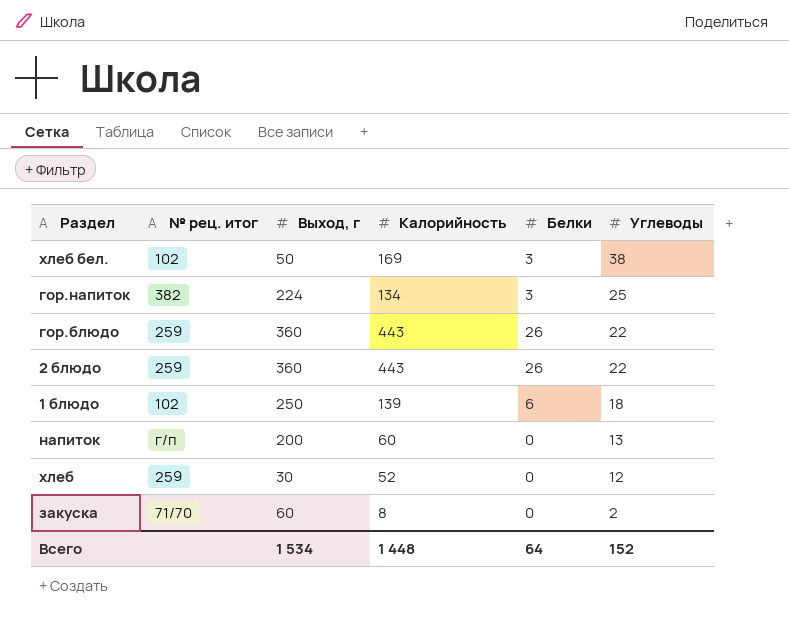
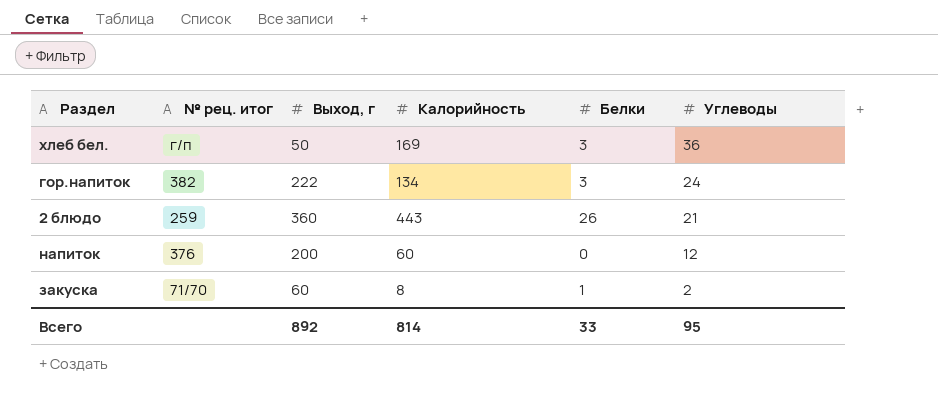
row гор.блюдо: 259 | 360 | 443 | 26 | 22 -> none
row 1 блюдо: 102 | 250 | 139 | 6 | 18 -> none
row хлеб: 259 | 30 | 52 | 0 | 12 -> none
хлеб бел. | № рец. итог: 102 -> г/п
хлеб бел. | Углеводы: 38 -> 36
гор.напиток | Выход, г: 224 -> 222
гор.напиток | Углеводы: 25 -> 24
2 блюдо | Углеводы: 22 -> 21
напиток | № рец. итог: г/п -> 376
напиток | Углеводы: 13 -> 12
закуска | Белки: 0 -> 1
Всего | Выход, г: 1 534 -> 892
Всего | Калорийность: 1 448 -> 814
Всего | Белки: 64 -> 33
Всего | Углеводы: 152 -> 95

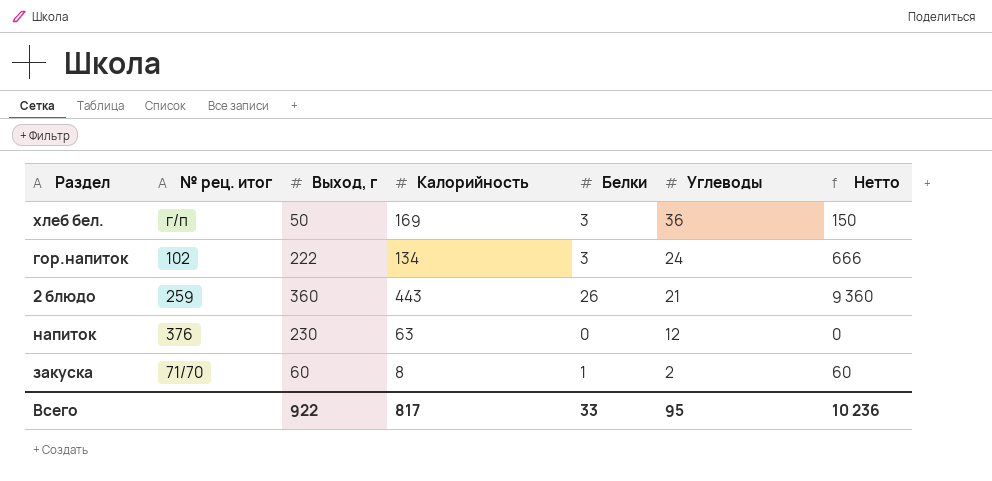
column Нетто | formula: none -> [Выход, г] * [Белки]
гор.напиток | № рец. итог: 382 -> 102
напиток | Выход, г: 200 -> 230
напиток | Калорийность: 60 -> 63
Всего | Выход, г: 892 -> 922
Всего | Калорийность: 814 -> 817

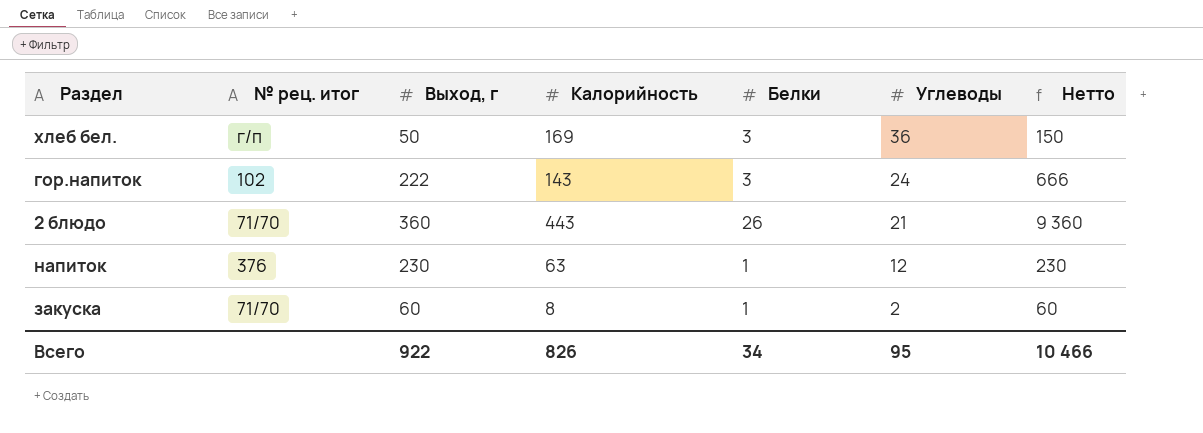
гор.напиток | Калорийность: 134 -> 143
2 блюдо | № рец. итог: 259 -> 71/70
напиток | Белки: 0 -> 1
напиток | Нетто: 0 -> 230
Всего | Калорийность: 817 -> 826
Всего | Белки: 33 -> 34
Всего | Нетто: 10 236 -> 10 466

